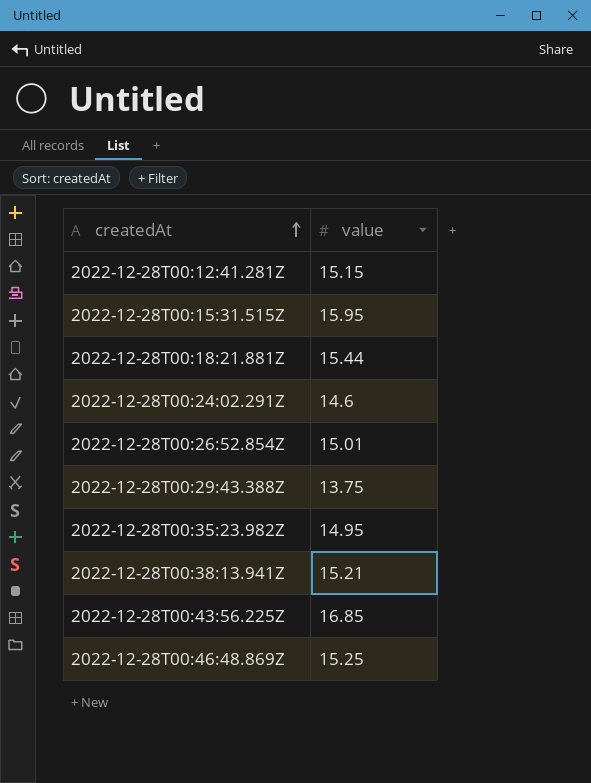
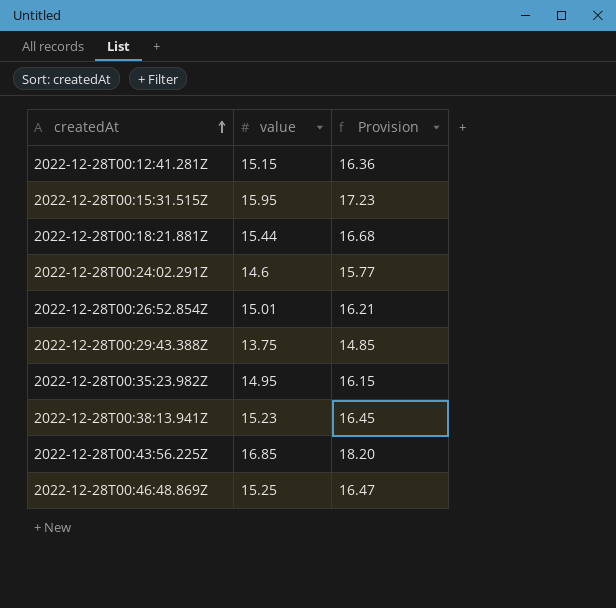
column Provision | formula: none -> [value] * 1.08
2022-12-28T00:38:13.941Z | value: 15.21 -> 15.23

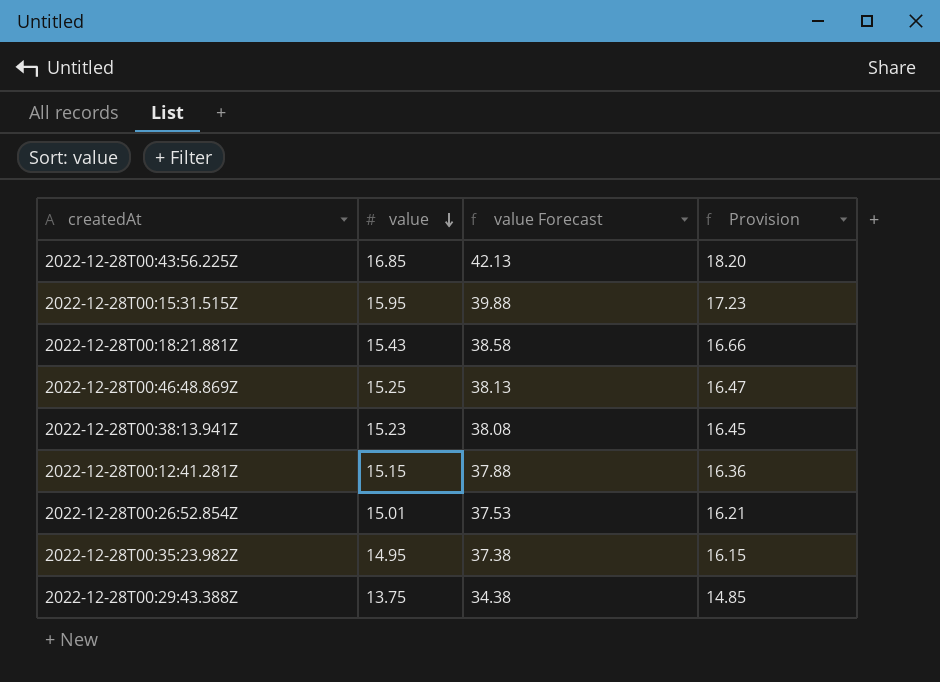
row order: createdAt ascending -> value descending
column value Forecast | formula: none -> [value] * 2.5
row 2022-12-28T00:24:02.291Z: 14.6 | 15.77 -> none
2022-12-28T00:18:21.881Z | value: 15.44 -> 15.43
2022-12-28T00:18:21.881Z | Provision: 16.68 -> 16.66

